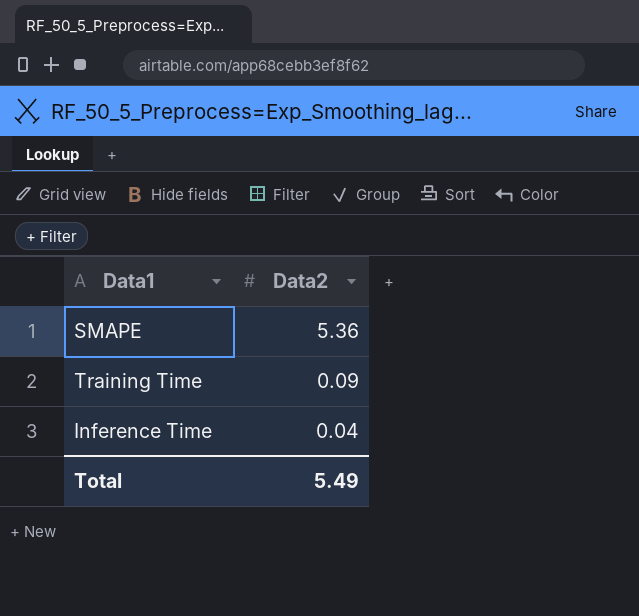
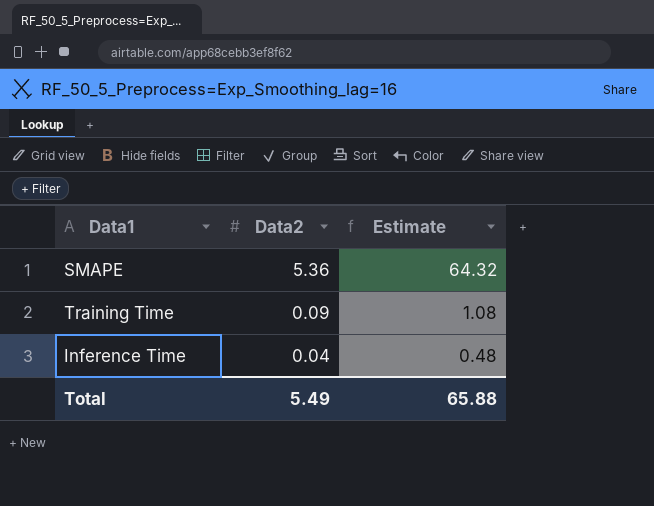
column Estimate | formula: none -> [Data2] * 12

